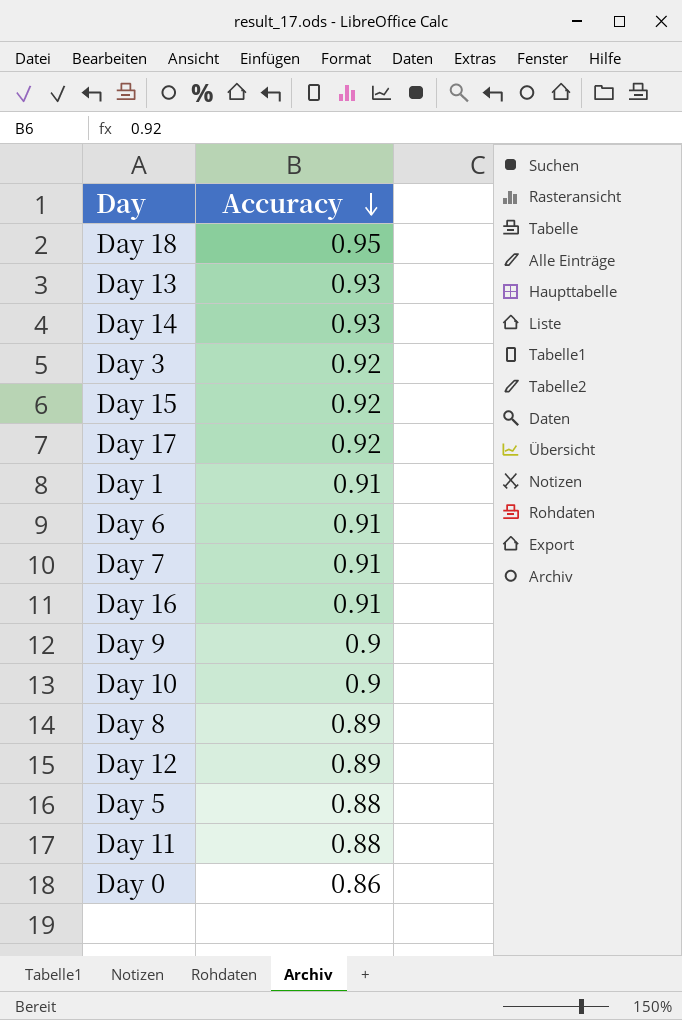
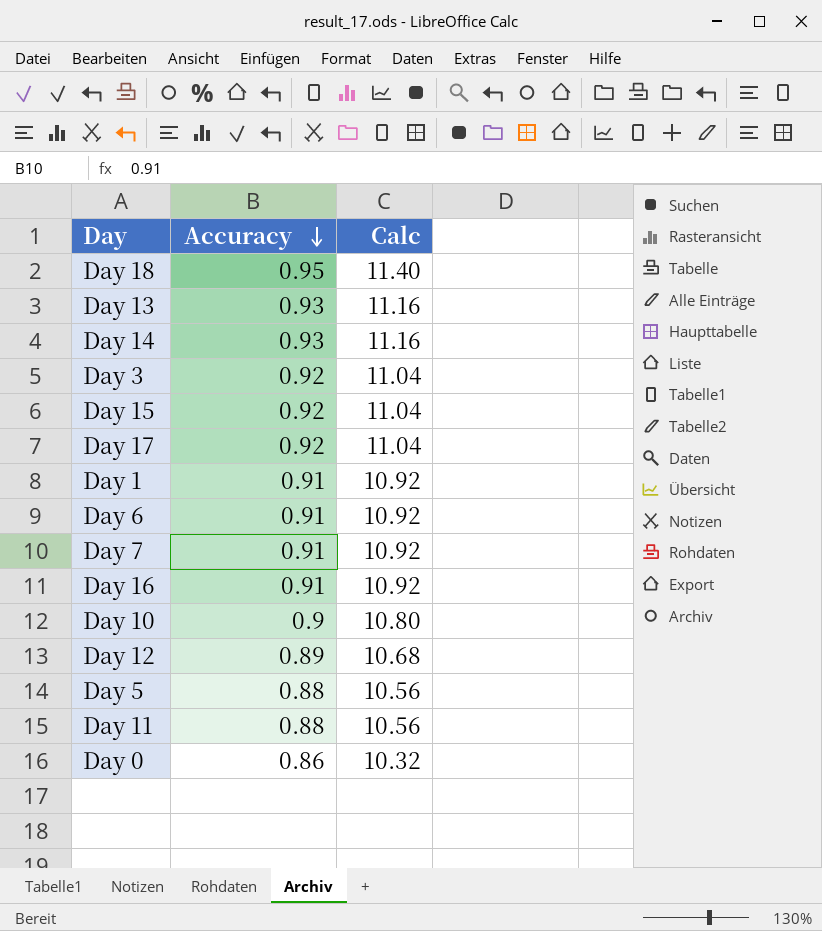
column Calc | formula: none -> [Accuracy] * 12
row Day 9: 0.9 -> none
row Day 8: 0.89 -> none

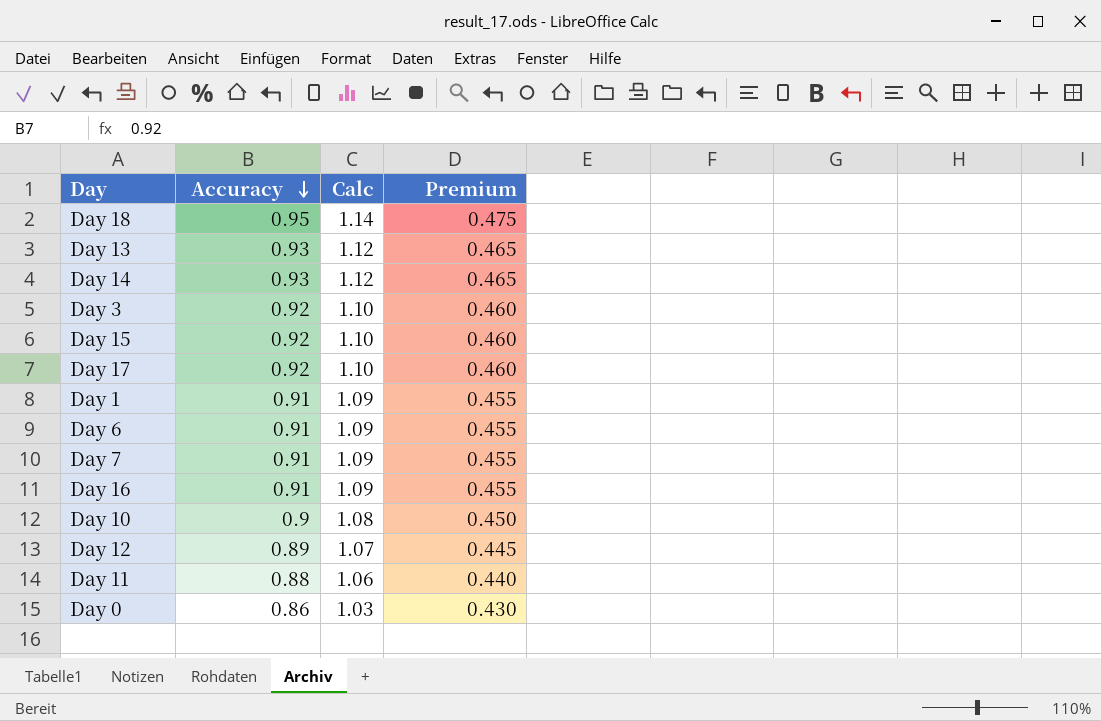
column Calc | formula: [Accuracy] * 12 -> [Accuracy] * 1.2
column Premium | formula: none -> [Accuracy] * 0.5
row Day 5: 0.88 | 10.56 -> none

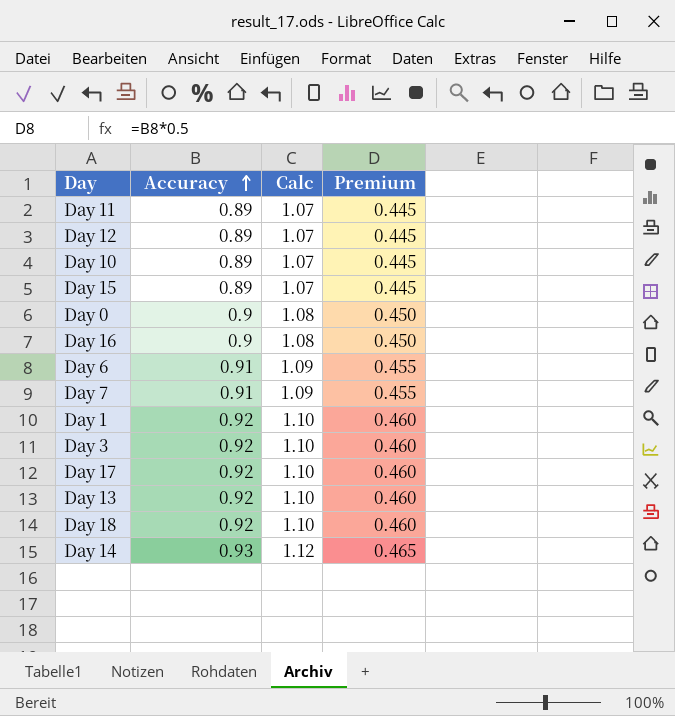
row order: Accuracy descending -> Accuracy ascending
Day 11 | Accuracy: 0.88 -> 0.89
Day 11 | Calc: 1.06 -> 1.07
Day 11 | Premium: 0.440 -> 0.445
Day 10 | Accuracy: 0.9 -> 0.89
Day 10 | Calc: 1.08 -> 1.07
Day 10 | Premium: 0.450 -> 0.445
Day 15 | Accuracy: 0.92 -> 0.89
Day 15 | Calc: 1.10 -> 1.07
Day 15 | Premium: 0.460 -> 0.445
Day 0 | Accuracy: 0.86 -> 0.9
Day 0 | Calc: 1.03 -> 1.08
Day 0 | Premium: 0.430 -> 0.450
Day 16 | Accuracy: 0.91 -> 0.9
Day 16 | Calc: 1.09 -> 1.08
Day 16 | Premium: 0.455 -> 0.450
Day 1 | Accuracy: 0.91 -> 0.92
Day 1 | Calc: 1.09 -> 1.10
Day 1 | Premium: 0.455 -> 0.460
Day 13 | Accuracy: 0.93 -> 0.92
Day 13 | Calc: 1.12 -> 1.10
Day 13 | Premium: 0.465 -> 0.460
Day 18 | Accuracy: 0.95 -> 0.92
Day 18 | Calc: 1.14 -> 1.10
Day 18 | Premium: 0.475 -> 0.460

